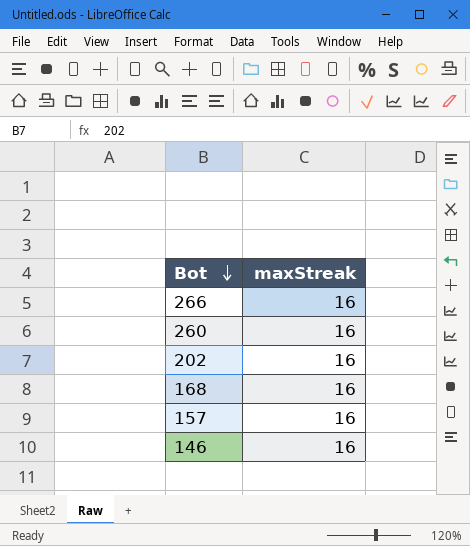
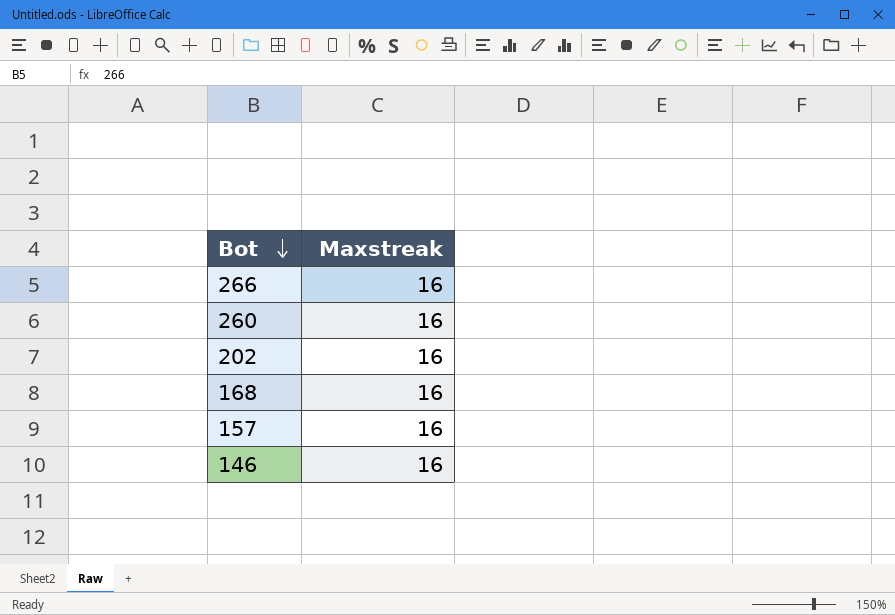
column name: maxStreak -> Maxstreak

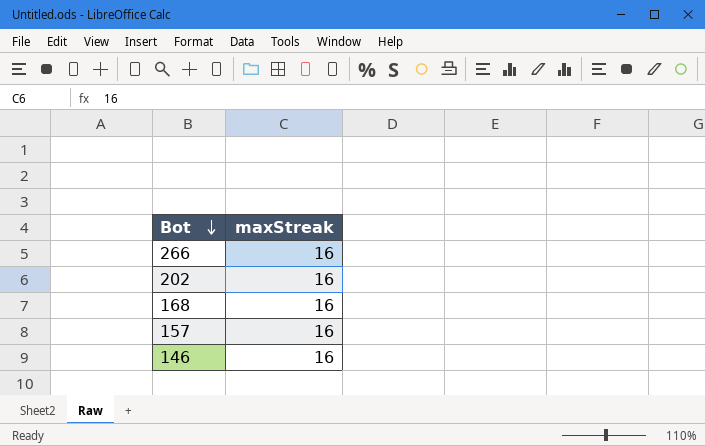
column name: Maxstreak -> maxStreak
row 260: 16 -> none

